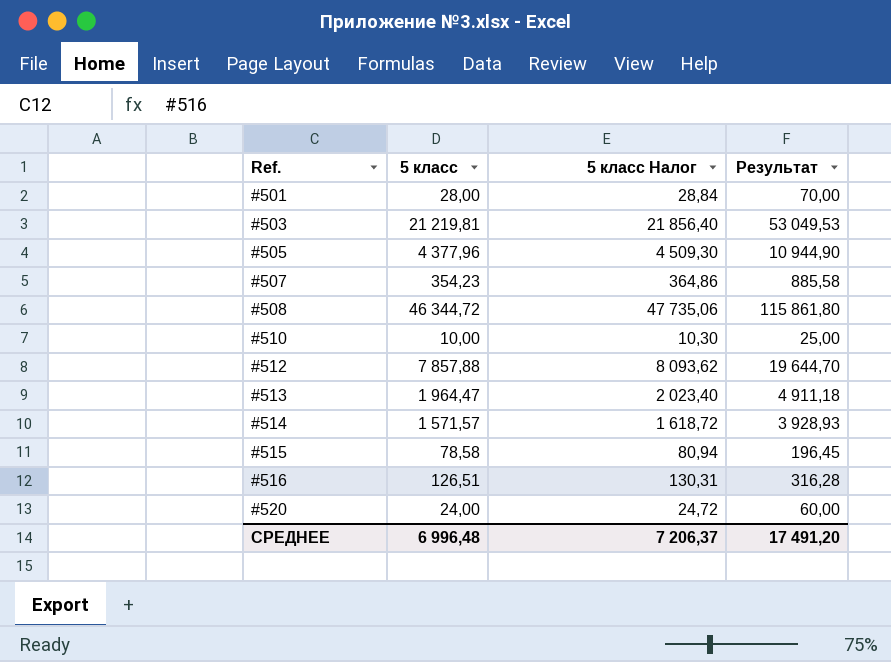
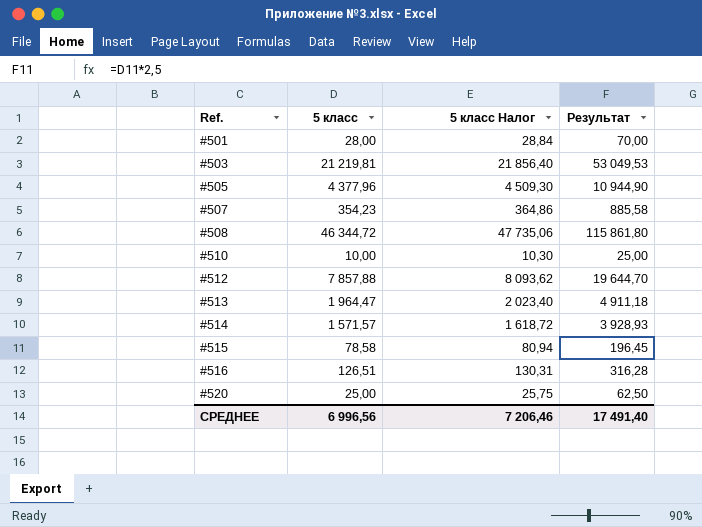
#520 | 5 класс: 24,00 -> 25,00
#520 | 5 класс Налог: 24,72 -> 25,75
#520 | Результат: 60,00 -> 62,50
СРЕДНЕЕ | 5 класс: 6 996,48 -> 6 996,56
СРЕДНЕЕ | 5 класс Налог: 7 206,37 -> 7 206,46
СРЕДНЕЕ | Результат: 17 491,20 -> 17 491,40

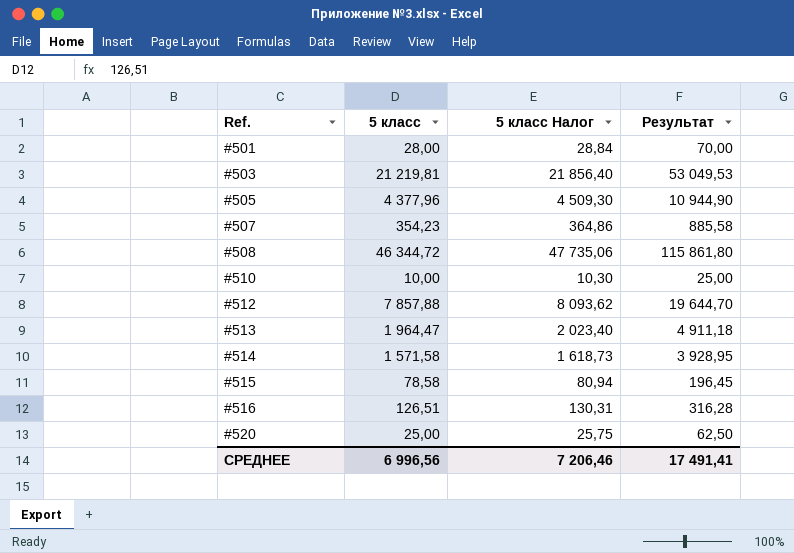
#514 | 5 класс: 1 571,57 -> 1 571,58
#514 | 5 класс Налог: 1 618,72 -> 1 618,73
#514 | Результат: 3 928,93 -> 3 928,95
СРЕДНЕЕ | Результат: 17 491,40 -> 17 491,41

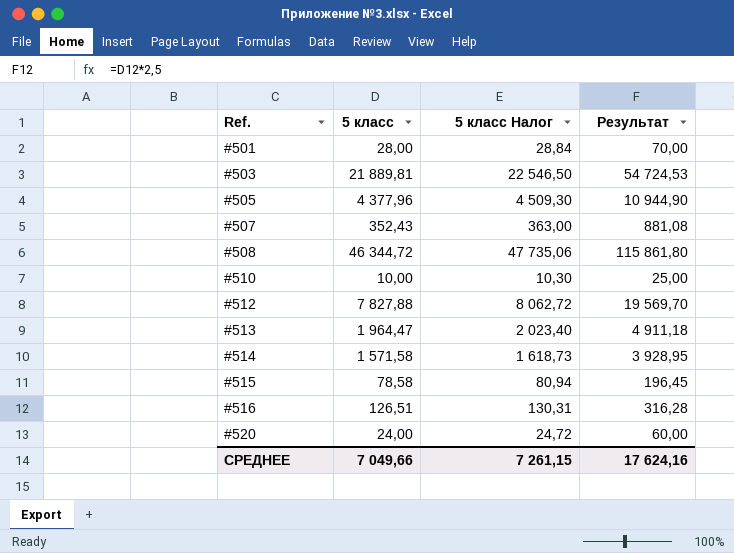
#503 | 5 класс: 21 219,81 -> 21 889,81
#503 | 5 класс Налог: 21 856,40 -> 22 546,50
#503 | Результат: 53 049,53 -> 54 724,53
#507 | 5 класс: 354,23 -> 352,43
#507 | 5 класс Налог: 364,86 -> 363,00
#507 | Результат: 885,58 -> 881,08
#512 | 5 класс: 7 857,88 -> 7 827,88
#512 | 5 класс Налог: 8 093,62 -> 8 062,72
#512 | Результат: 19 644,70 -> 19 569,70
#520 | 5 класс: 25,00 -> 24,00
#520 | 5 класс Налог: 25,75 -> 24,72
#520 | Результат: 62,50 -> 60,00
СРЕДНЕЕ | 5 класс: 6 996,56 -> 7 049,66
СРЕДНЕЕ | 5 класс Налог: 7 206,46 -> 7 261,15
СРЕДНЕЕ | Результат: 17 491,41 -> 17 624,16

